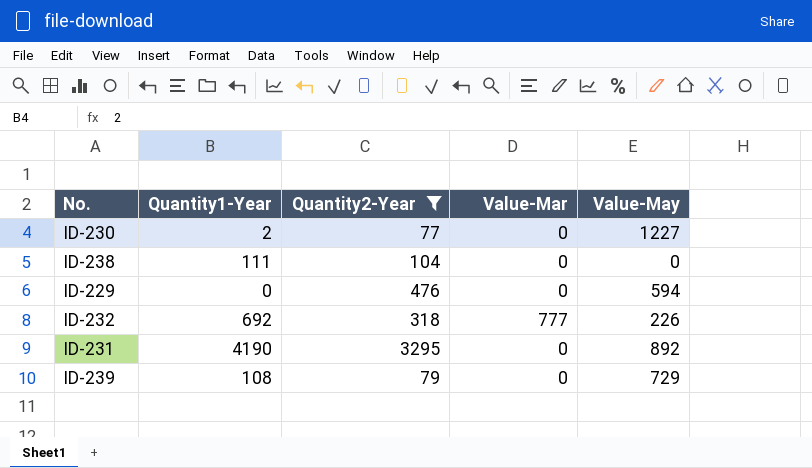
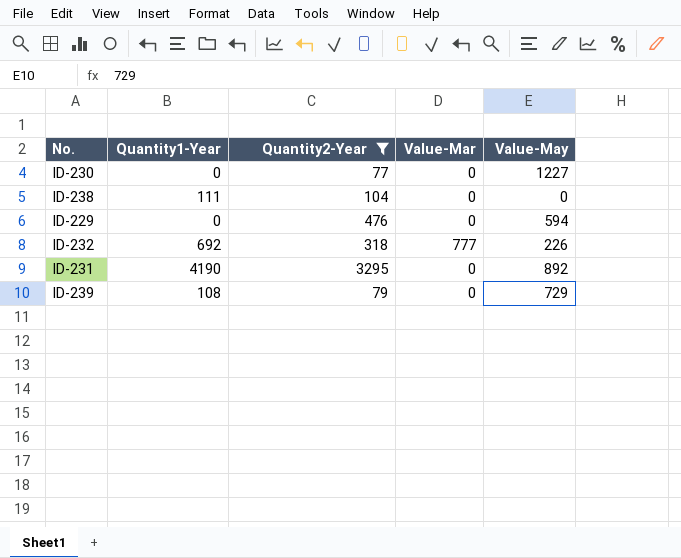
ID-230 | Quantity1-Year: 2 -> 0

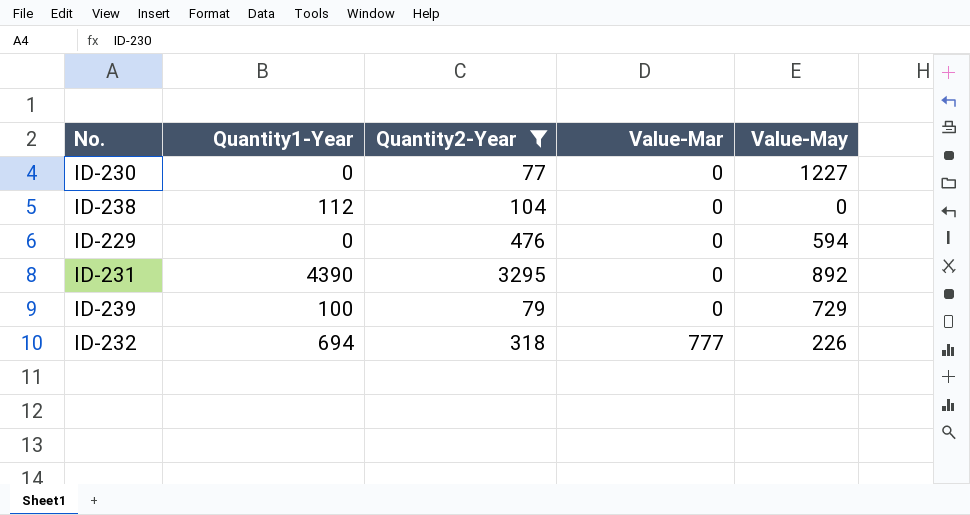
row order: none -> Value-Mar ascending
ID-238 | Quantity1-Year: 111 -> 112
ID-231 | Quantity1-Year: 4190 -> 4390
ID-239 | Quantity1-Year: 108 -> 100
ID-232 | Quantity1-Year: 692 -> 694

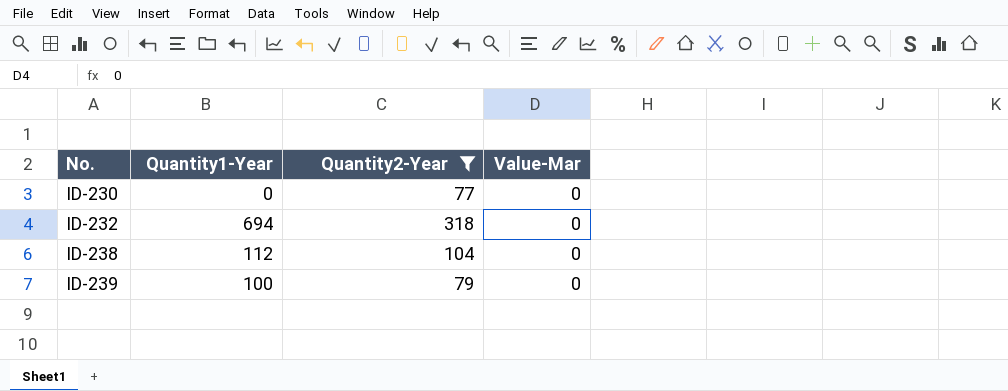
row order: Value-Mar ascending -> No. ascending
column Value-May | position: 5 -> none
row ID-229: 0 | 476 | 0 | 594 -> none
row ID-231: 4390 | 3295 | 0 | 892 -> none
ID-232 | Value-Mar: 777 -> 0

